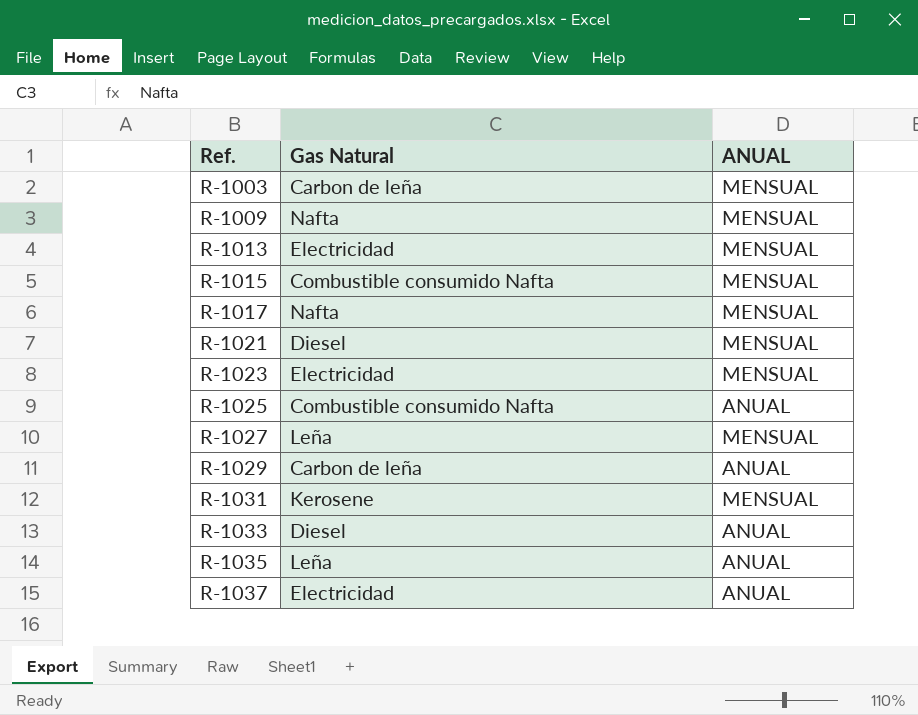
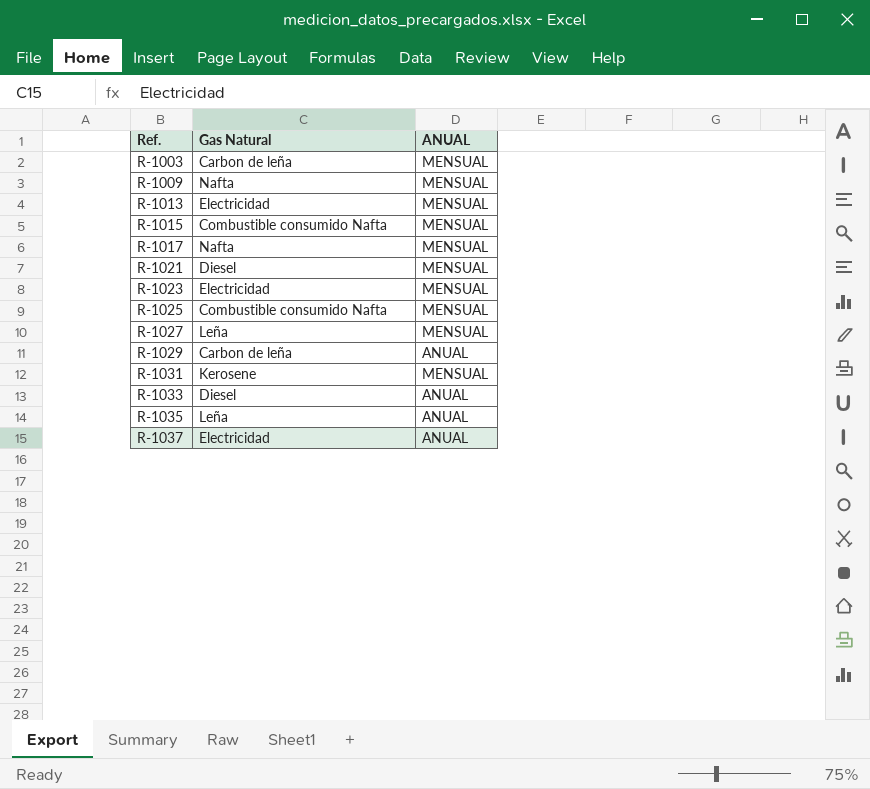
R-1025 | ANUAL: ANUAL -> MENSUAL

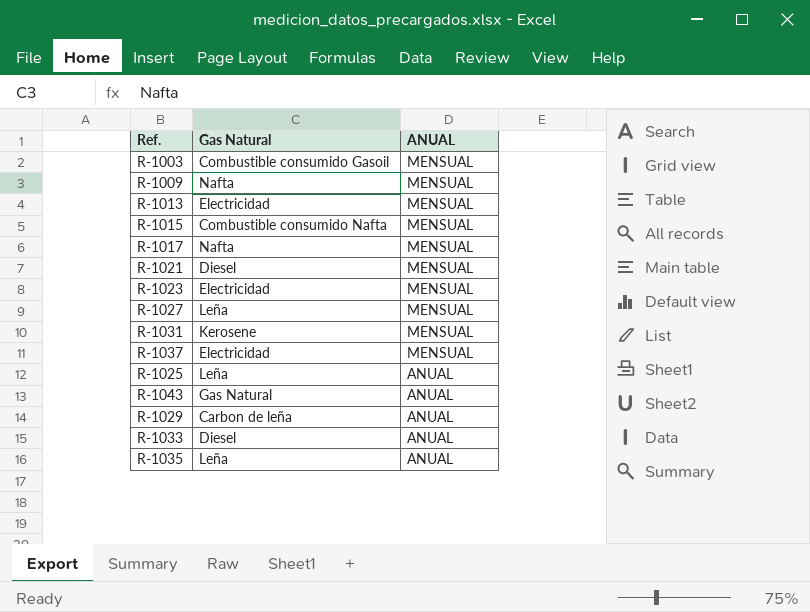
row order: Ref. ascending -> ANUAL descending
R-1003 | Gas Natural: Carbon de leña -> Combustible consumido Gasoil
R-1037 | ANUAL: ANUAL -> MENSUAL
R-1025 | Gas Natural: Combustible consumido Nafta -> Leña
R-1025 | ANUAL: MENSUAL -> ANUAL
row R-1043: none -> Gas Natural | ANUAL

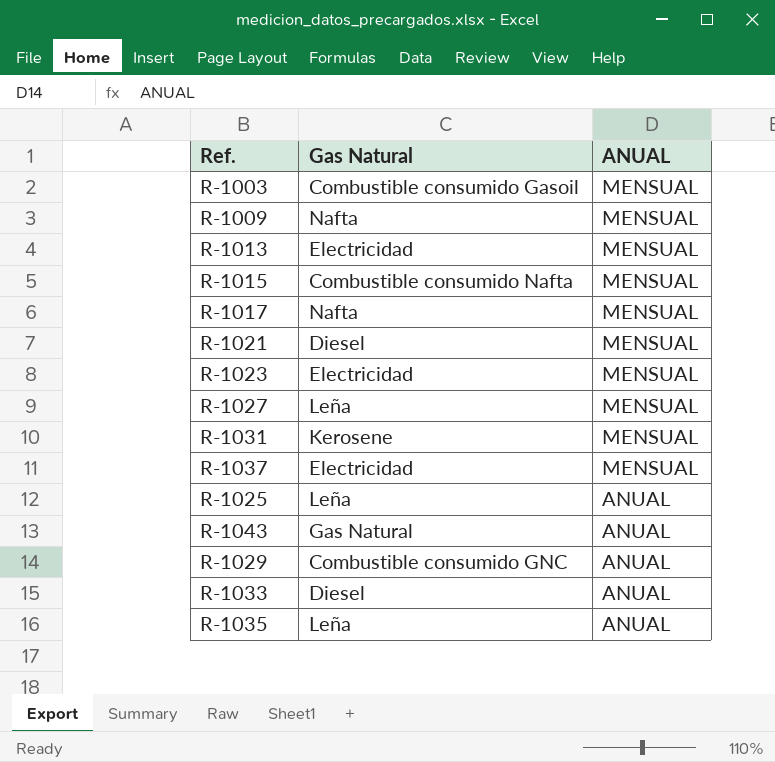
R-1029 | Gas Natural: Carbon de leña -> Combustible consumido GNC

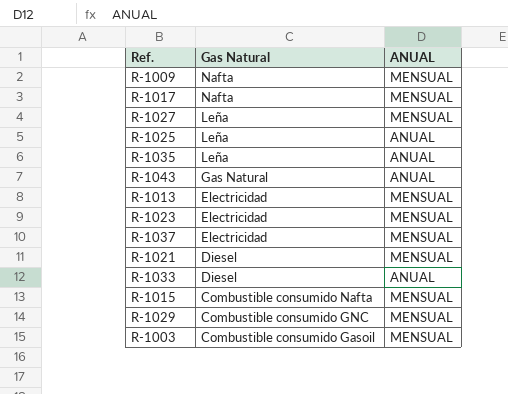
row order: ANUAL descending -> Gas Natural descending
row R-1031: Kerosene | MENSUAL -> none
R-1029 | ANUAL: ANUAL -> MENSUAL

